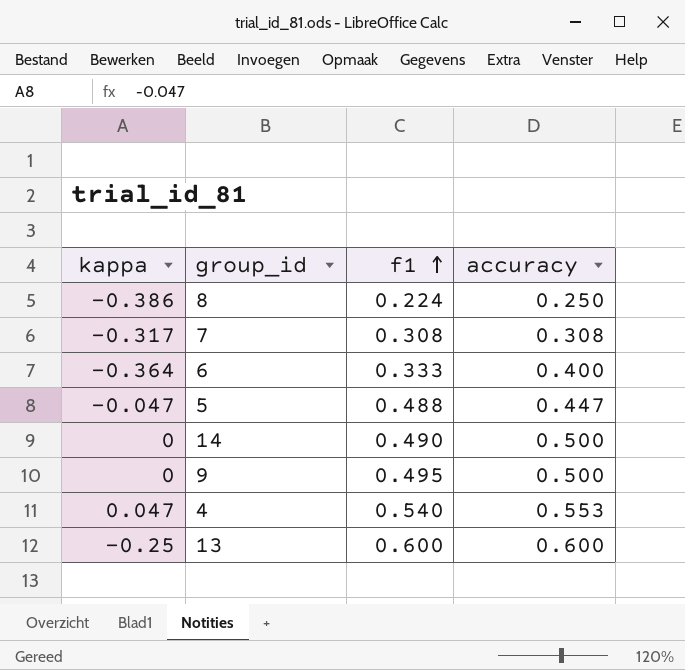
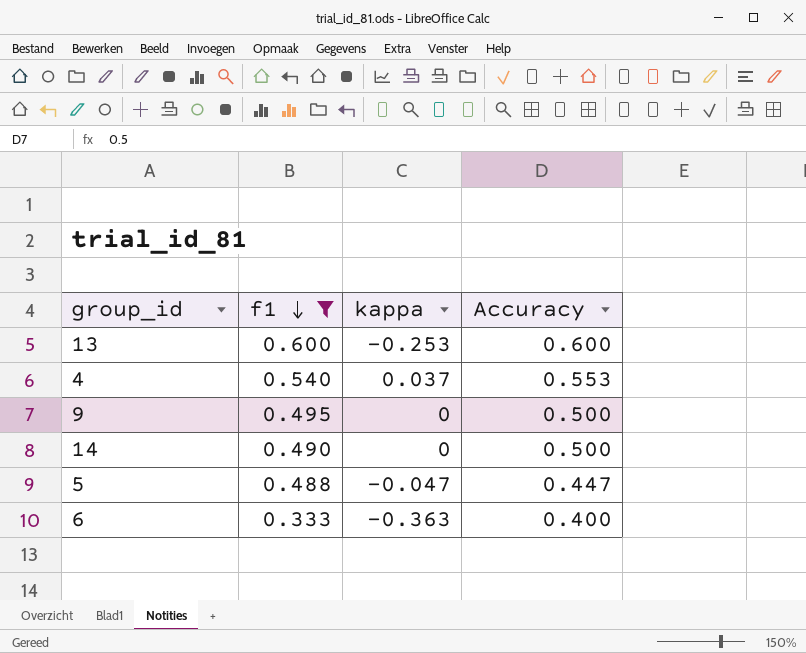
filter: none -> f1 >= 0.333
row order: f1 ascending -> f1 descending
column kappa | position: 1 -> 3
column name: accuracy -> Accuracy
13 | kappa: -0.25 -> -0.253
4 | kappa: 0.047 -> 0.037
6 | kappa: -0.364 -> -0.363

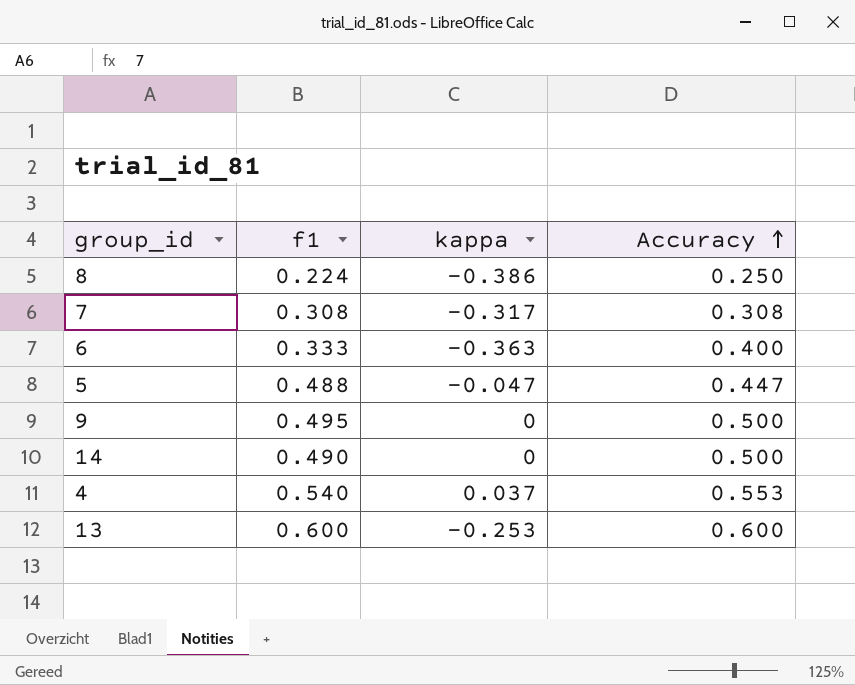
filter: f1 >= 0.333 -> none
row order: f1 descending -> Accuracy ascending

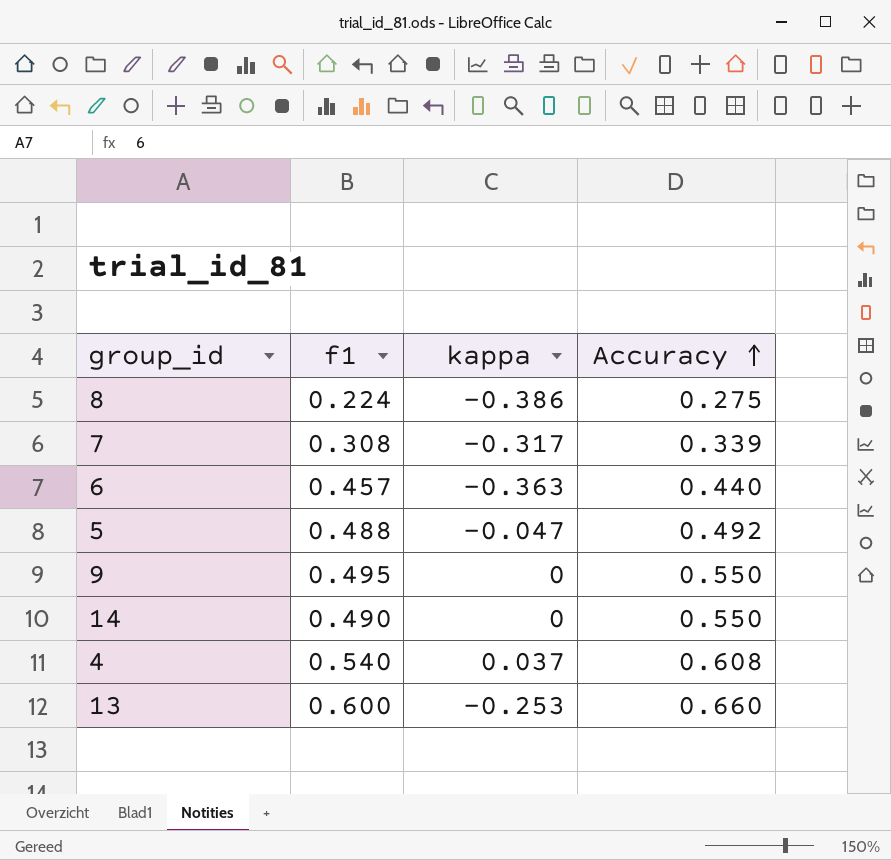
8 | Accuracy: 0.250 -> 0.275
7 | Accuracy: 0.308 -> 0.339
6 | f1: 0.333 -> 0.457
6 | Accuracy: 0.400 -> 0.440
5 | Accuracy: 0.447 -> 0.492
9 | Accuracy: 0.500 -> 0.550
14 | Accuracy: 0.500 -> 0.550
4 | Accuracy: 0.553 -> 0.608
13 | Accuracy: 0.600 -> 0.660

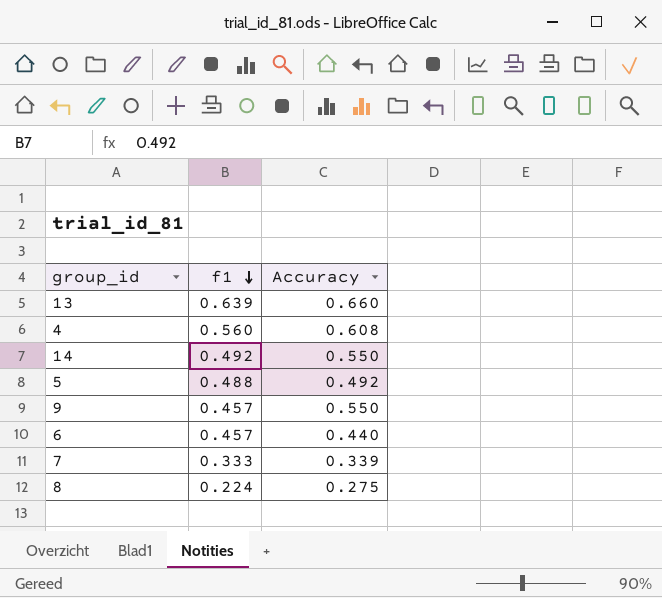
row order: Accuracy ascending -> f1 descending
column kappa | position: 3 -> none
13 | f1: 0.600 -> 0.639
4 | f1: 0.540 -> 0.560
14 | f1: 0.490 -> 0.492
9 | f1: 0.495 -> 0.457
7 | f1: 0.308 -> 0.333

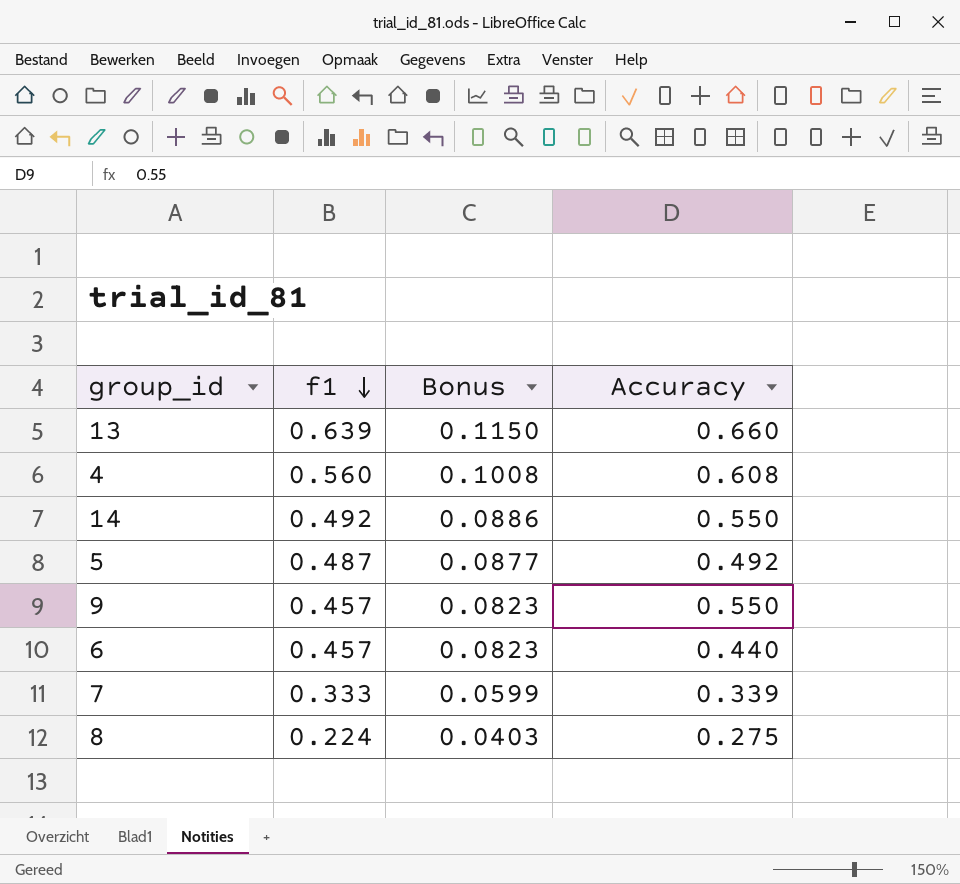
column Bonus | formula: none -> [f1] * 0.18
5 | f1: 0.488 -> 0.487

